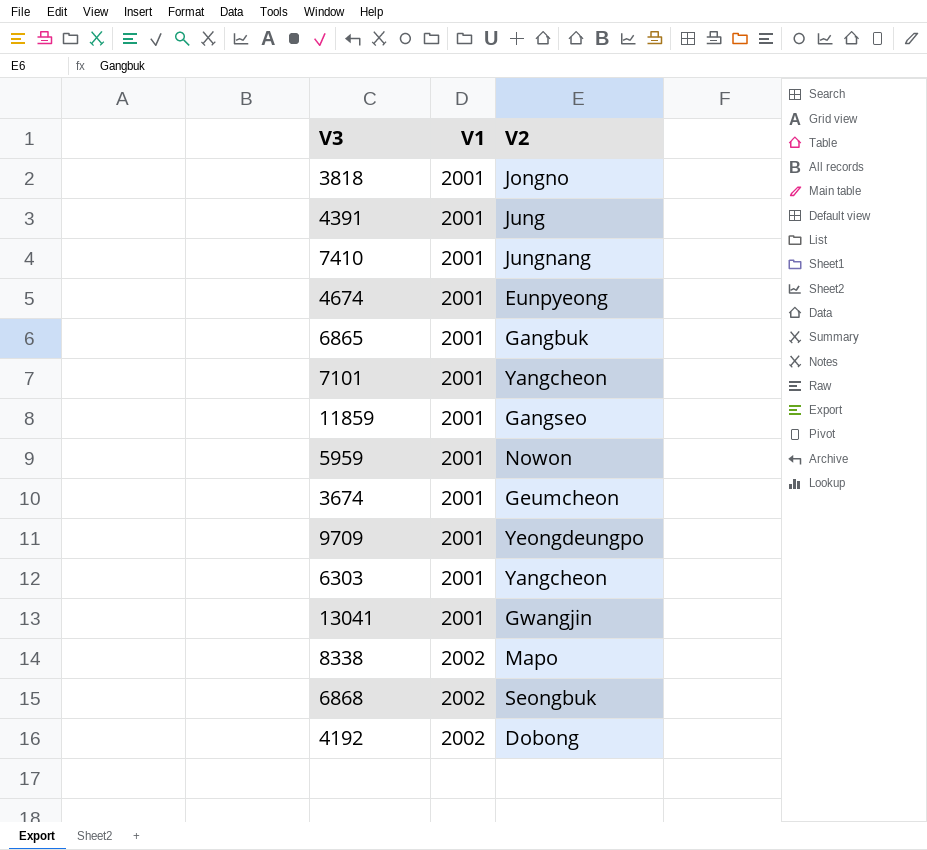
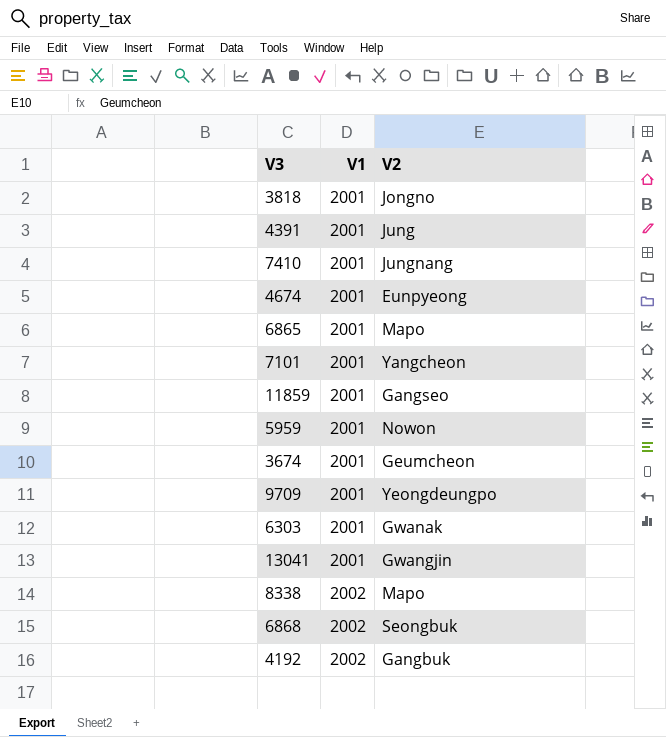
6865 | V2: Gangbuk -> Mapo
6303 | V2: Yangcheon -> Gwanak
4192 | V2: Dobong -> Gangbuk

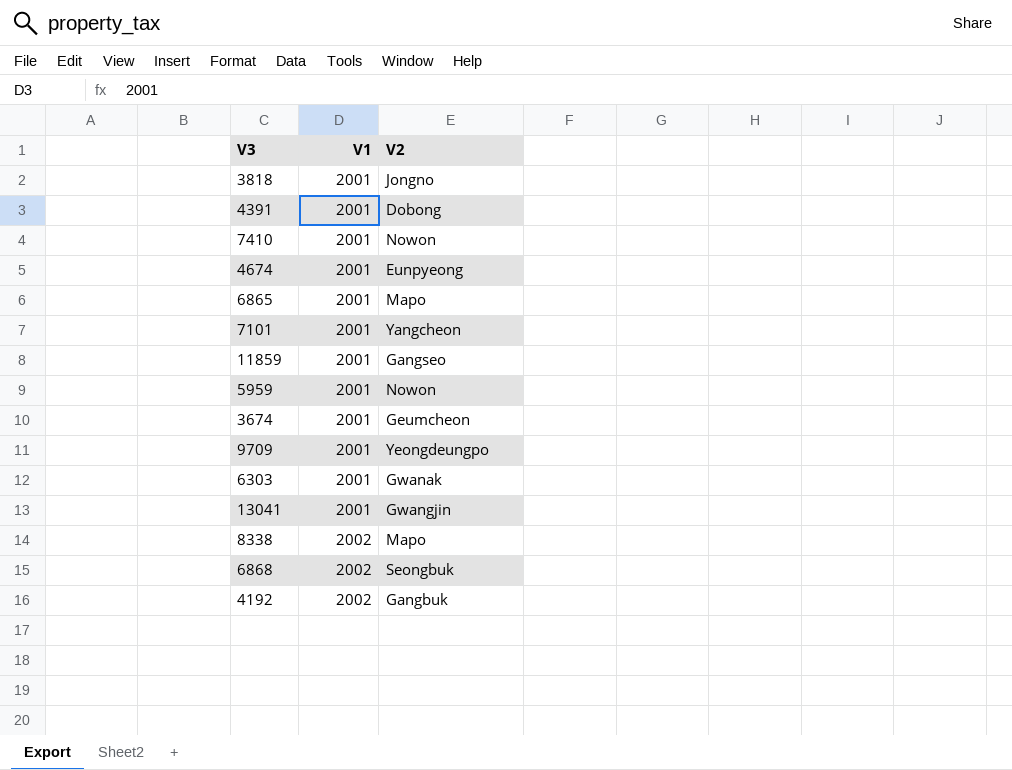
4391 | V2: Jung -> Dobong
7410 | V2: Jungnang -> Nowon

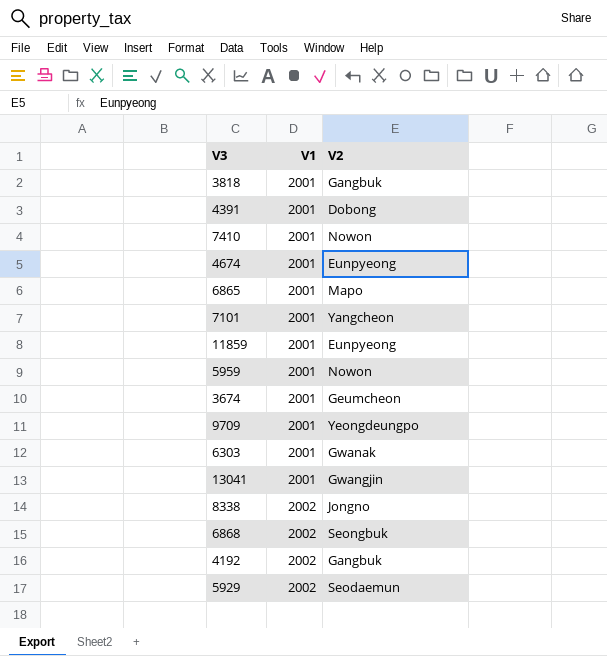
3818 | V2: Jongno -> Gangbuk
11859 | V2: Gangseo -> Eunpyeong
8338 | V2: Mapo -> Jongno
row 5929: none -> 2002 | Seodaemun

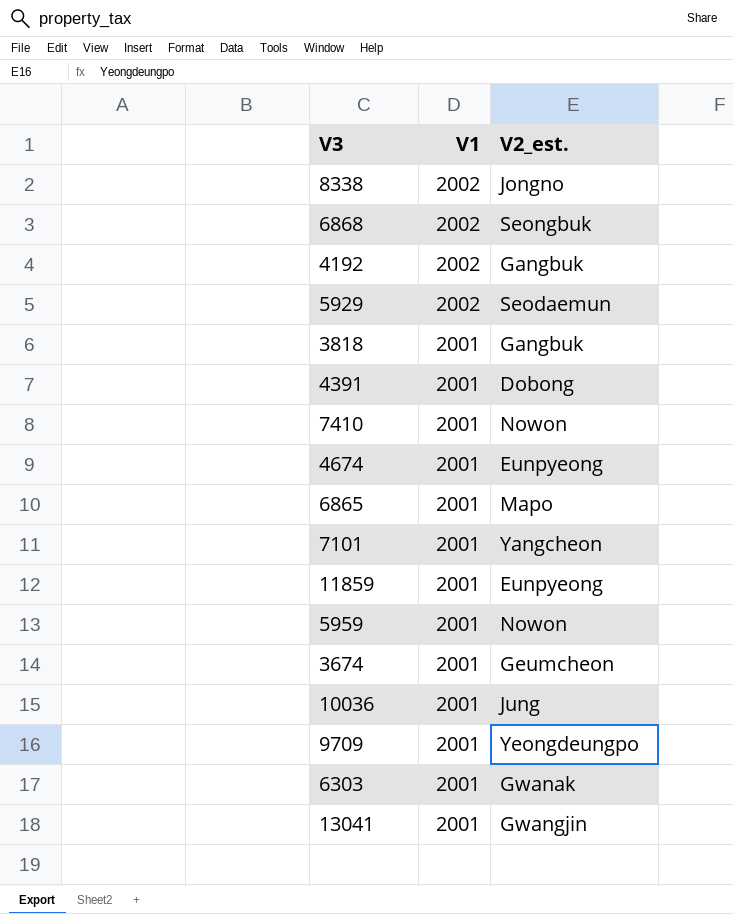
row order: V1 ascending -> V1 descending
column name: V2 -> V2_est.
row 10036: none -> 2001 | Jung

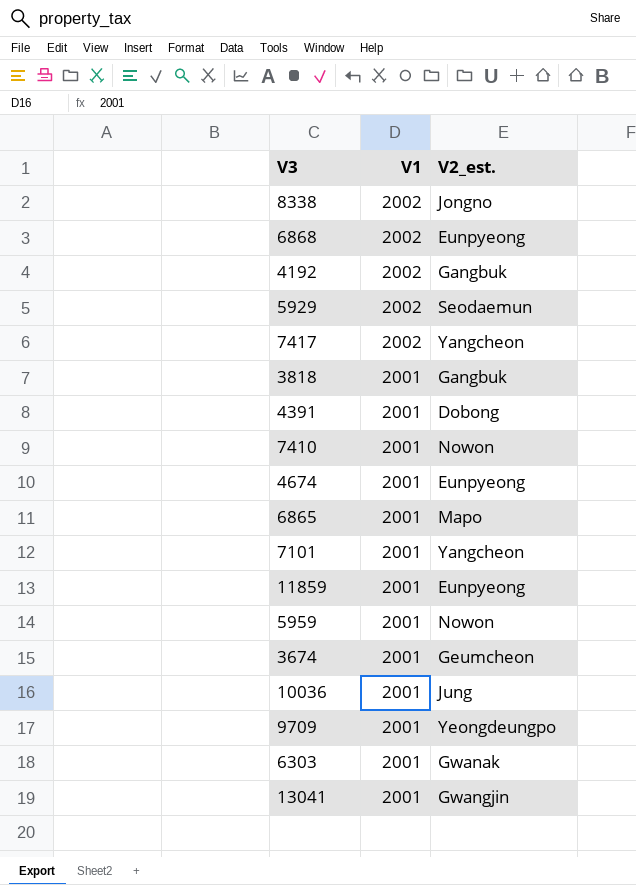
6868 | V2_est.: Seongbuk -> Eunpyeong
row 7417: none -> 2002 | Yangcheon

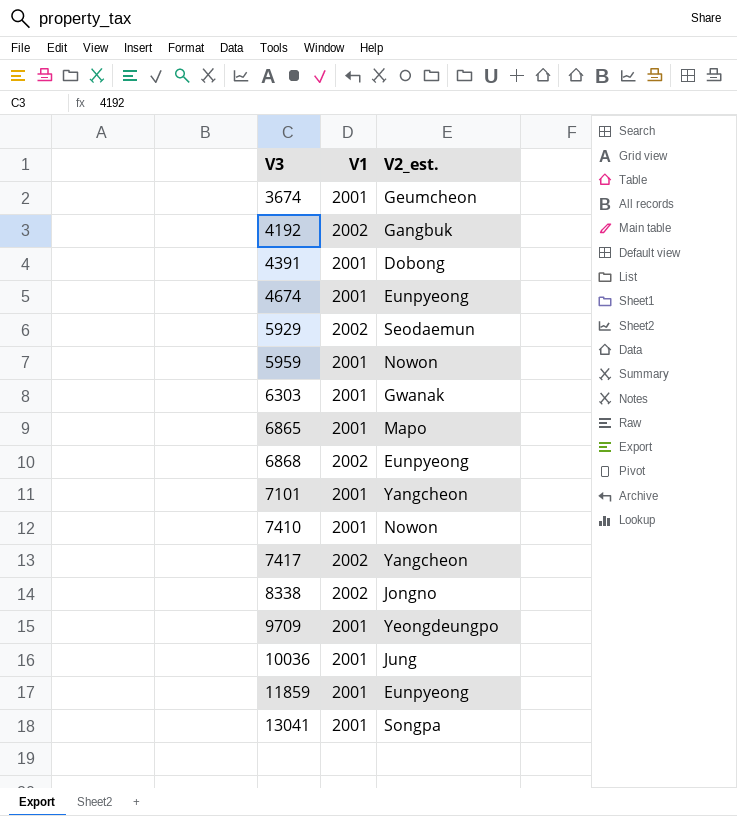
row order: V1 descending -> V3 ascending
row 3818: 2001 | Gangbuk -> none
13041 | V2_est.: Gwangjin -> Songpa

